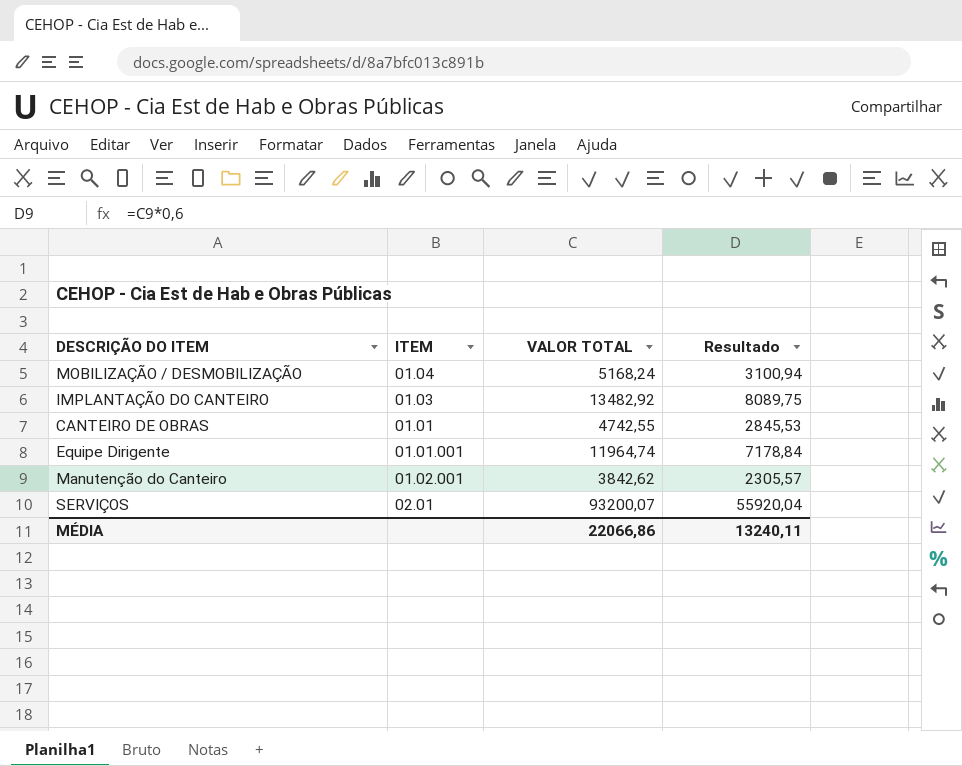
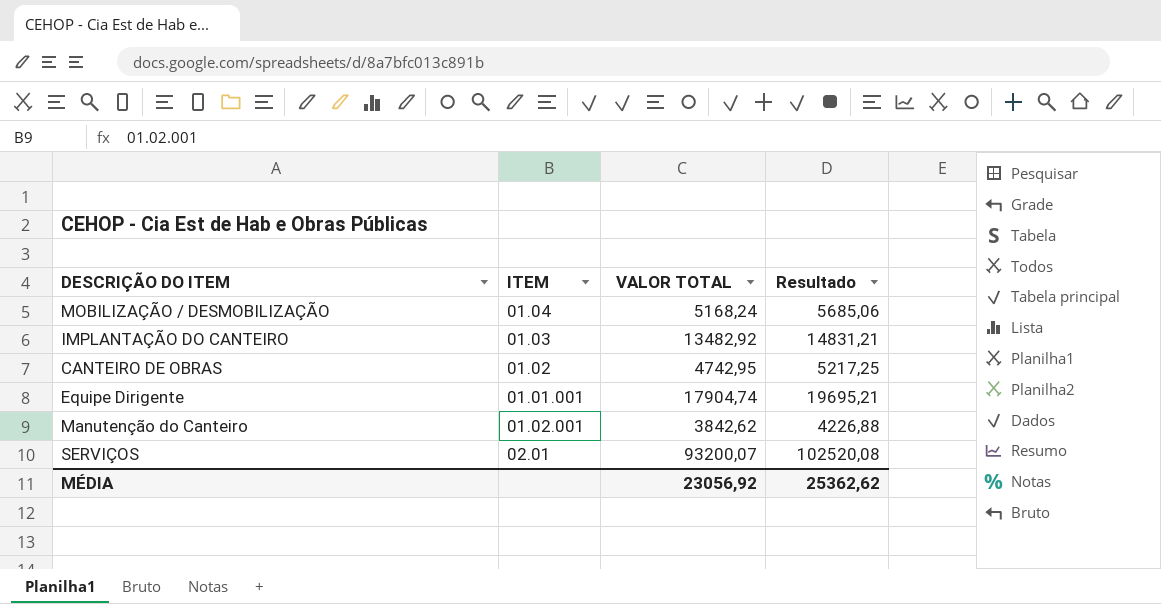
column Resultado | formula: [VALOR TOTAL] * 0,6 -> [VALOR TOTAL] * 1,1
CANTEIRO DE OBRAS | ITEM: 01.01 -> 01.02
CANTEIRO DE OBRAS | VALOR TOTAL: 4742,55 -> 4742,95
Equipe Dirigente | VALOR TOTAL: 11964,74 -> 17904,74
MÉDIA | VALOR TOTAL: 22066,86 -> 23056,92
MÉDIA | Resultado: 13240,11 -> 25362,62

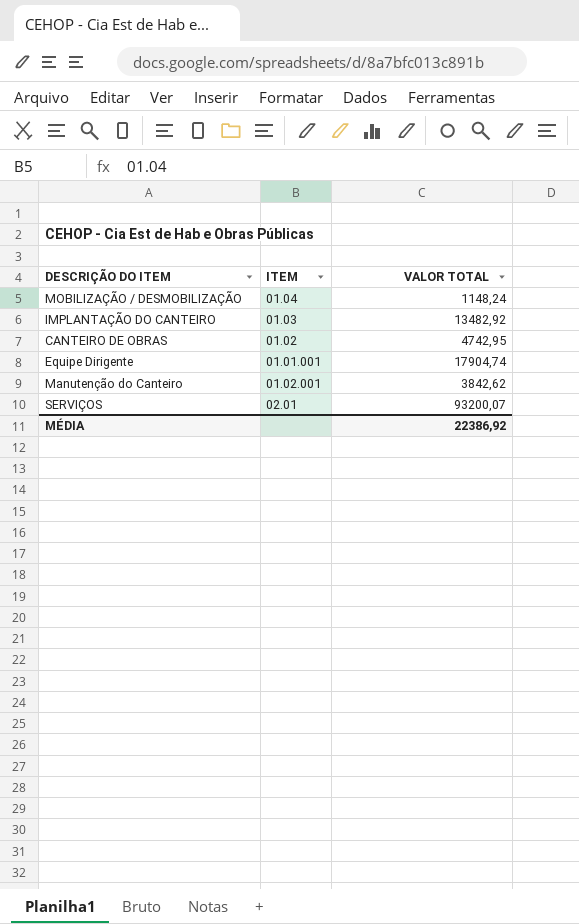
column Resultado | formula: [VALOR TOTAL] * 1,1 -> none
MOBILIZAÇÃO / DESMOBILIZAÇÃO | VALOR TOTAL: 5168,24 -> 1148,24
MÉDIA | VALOR TOTAL: 23056,92 -> 22386,92

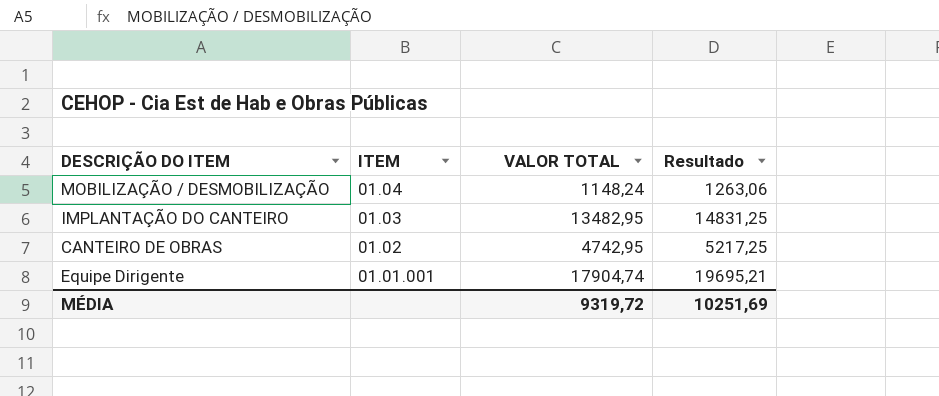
column Resultado | formula: none -> [VALOR TOTAL] * 1,1
row Manutenção do Canteiro: 01.02.001 | 3842,62 -> none
row SERVIÇOS: 02.01 | 93200,07 -> none
IMPLANTAÇÃO DO CANTEIRO | VALOR TOTAL: 13482,92 -> 13482,95
MÉDIA | VALOR TOTAL: 22386,92 -> 9319,72

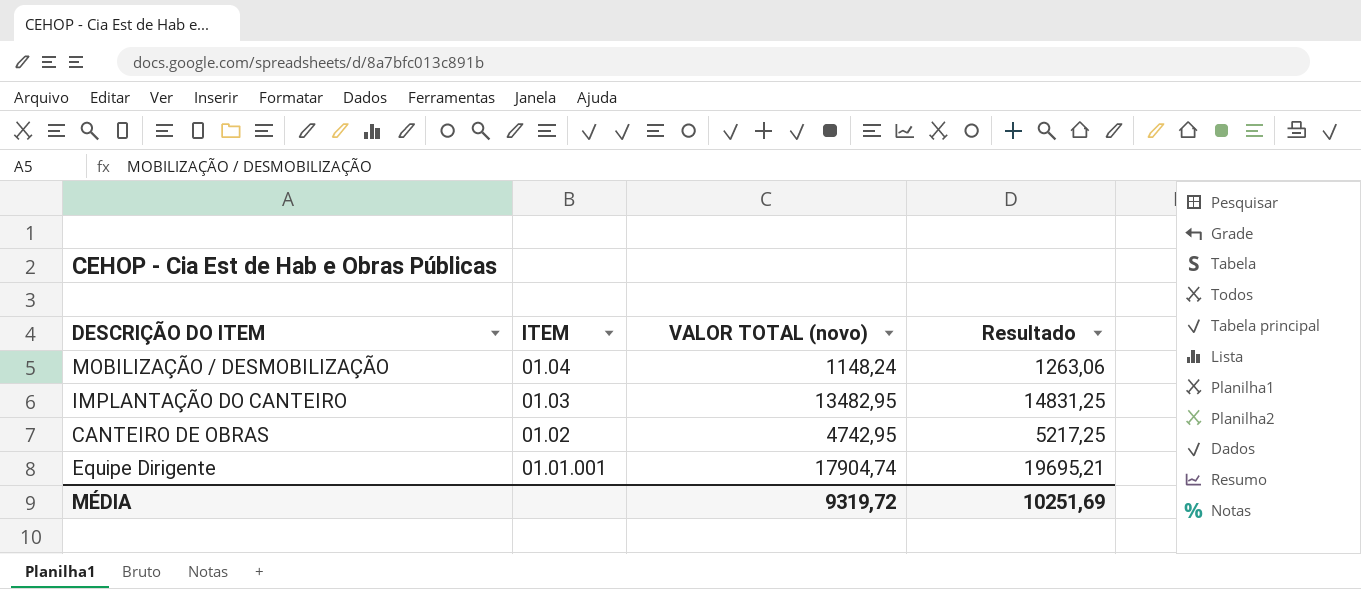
column name: VALOR TOTAL -> VALOR TOTAL (novo)

